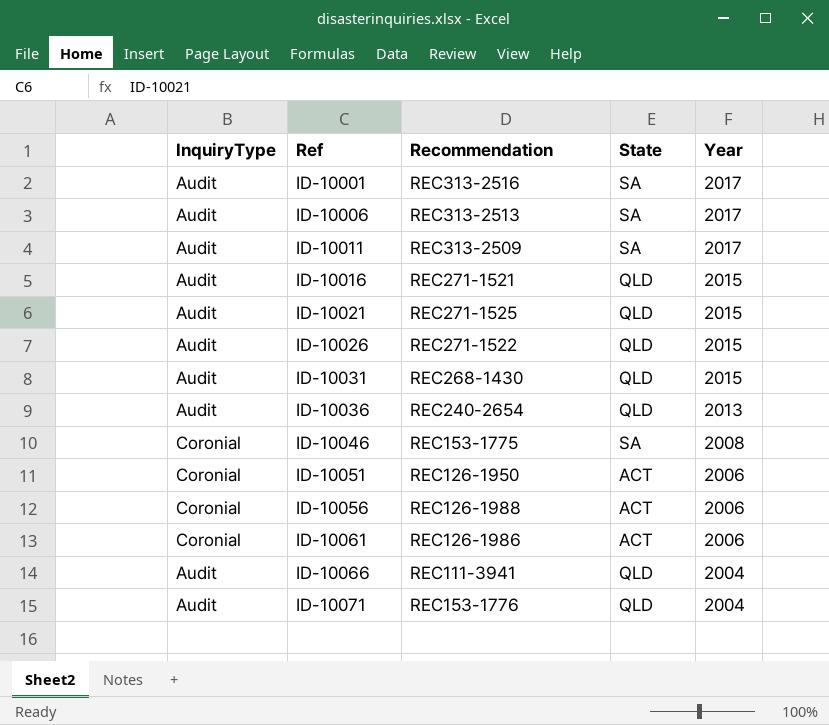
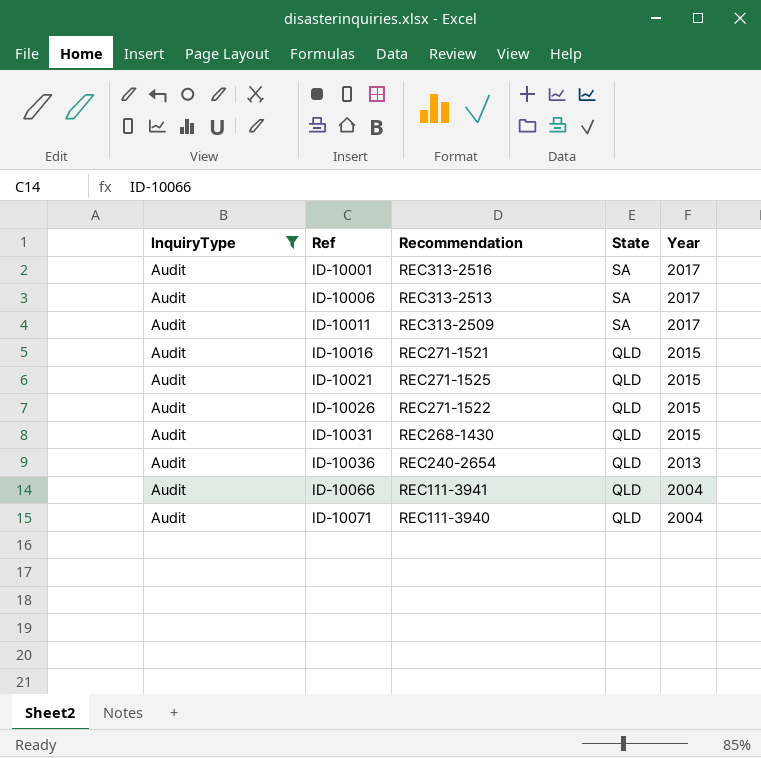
filter: none -> InquiryType = Audit
ID-10071 | Recommendation: REC153-1776 -> REC111-3940

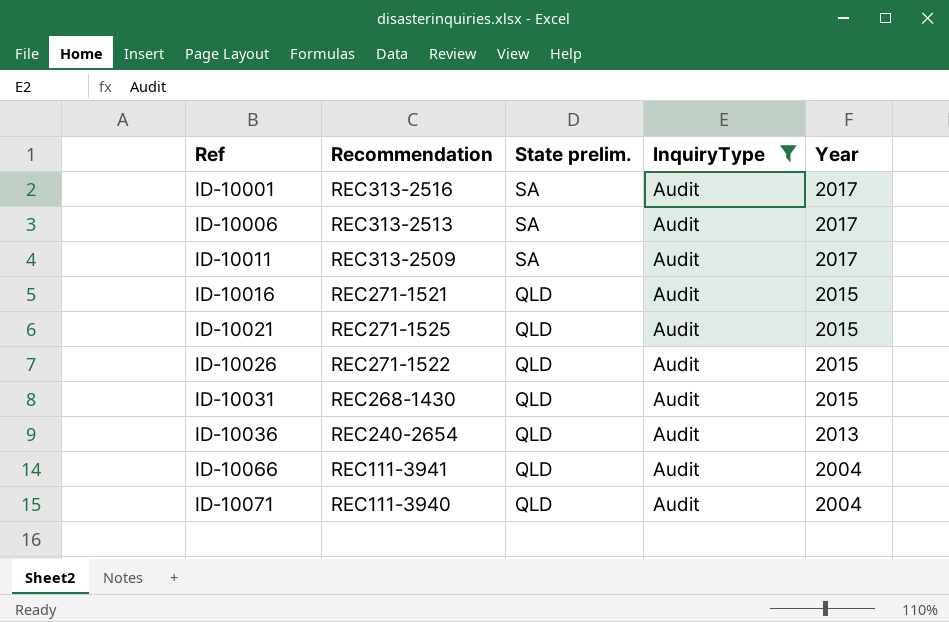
column name: State -> State prelim.
column InquiryType | position: 1 -> 4

